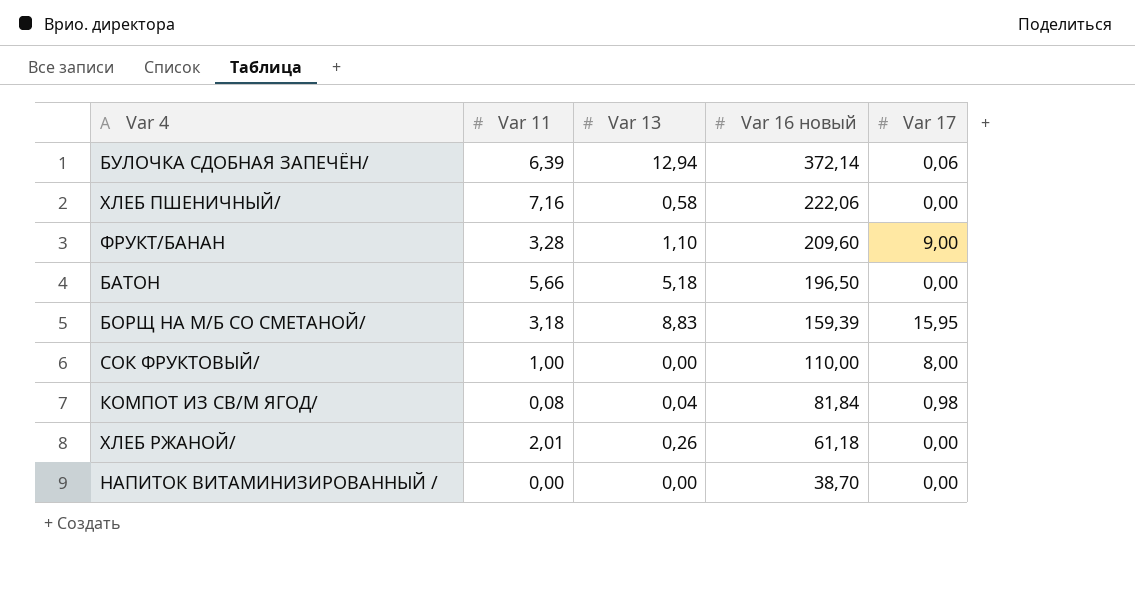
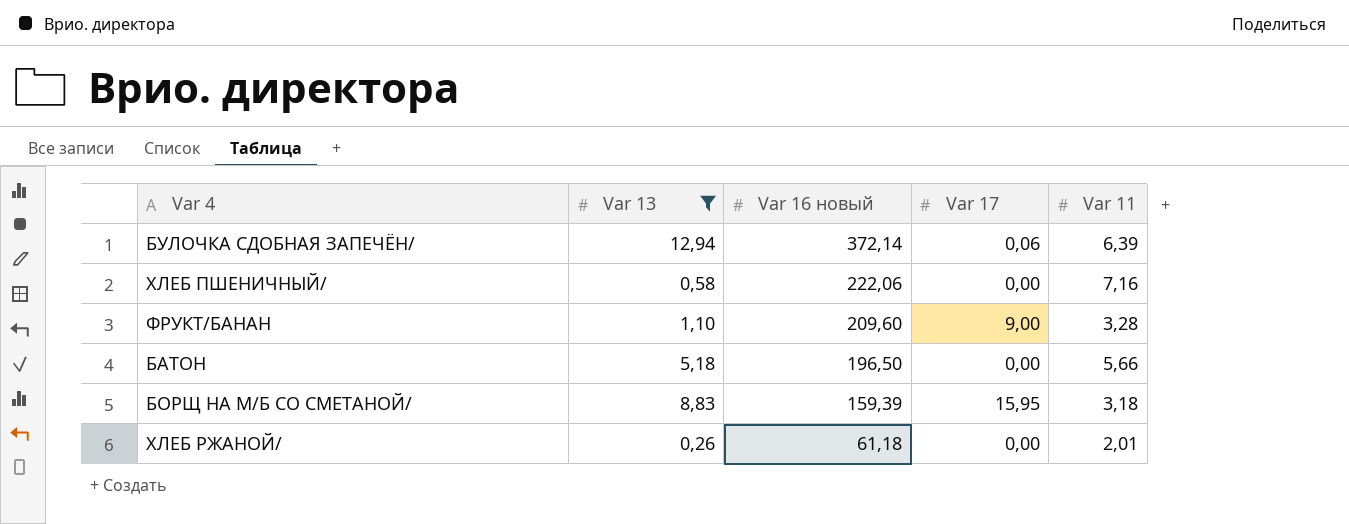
filter: none -> Var 13 >= 0,26
column Var 11 | position: 2 -> 5

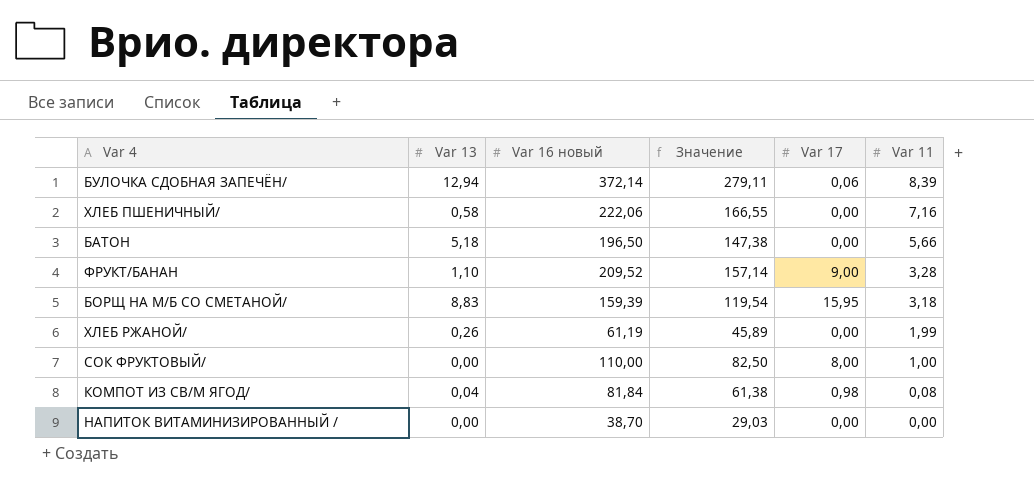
filter: Var 13 >= 0,26 -> none
row order: Var 16 новый descending -> Var 11 descending
column Значение | formula: none -> [Var 16 новый] * 0,75
БУЛОЧКА СДОБНАЯ ЗАПЕЧЁН/ | Var 11: 6,39 -> 8,39
ФРУКТ/БАНАН | Var 16 новый: 209,60 -> 209,52
ХЛЕБ РЖАНОЙ/ | Var 16 новый: 61,18 -> 61,19
ХЛЕБ РЖАНОЙ/ | Var 11: 2,01 -> 1,99

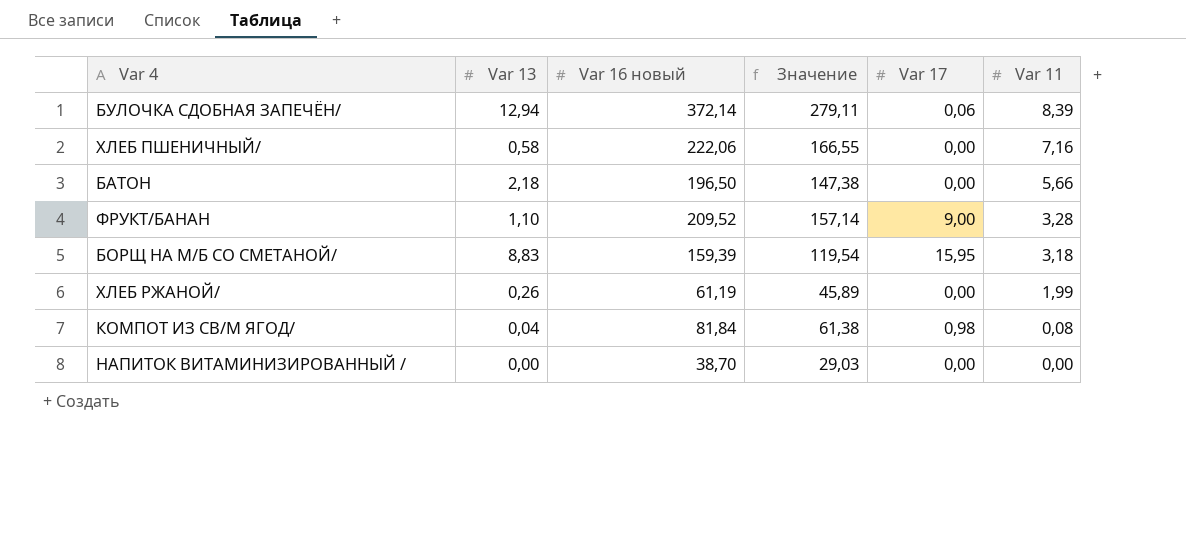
row СОК ФРУКТОВЫЙ/: 0,00 | 110,00 | 82,50 | 8,00 | 1,00 -> none
БАТОН | Var 13: 5,18 -> 2,18

